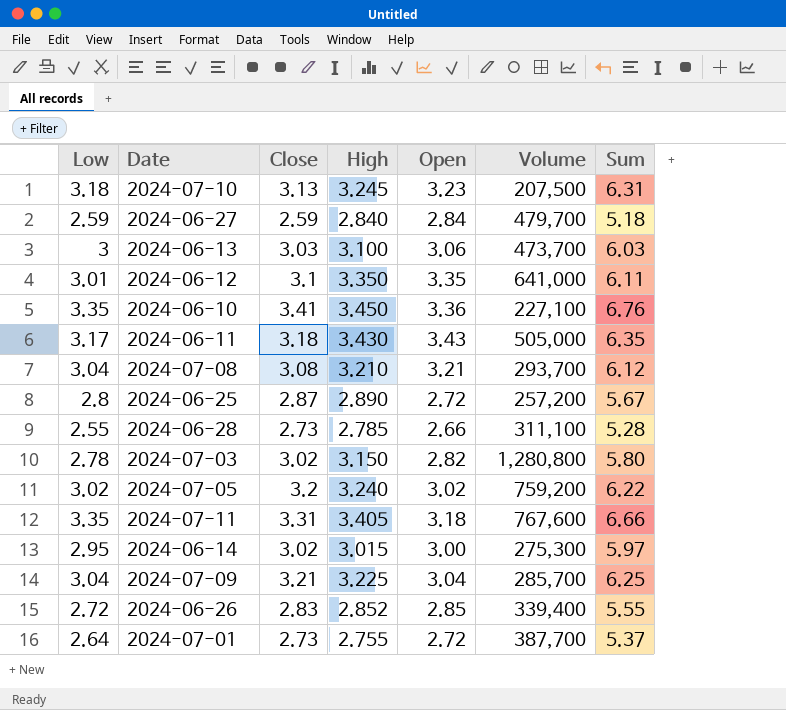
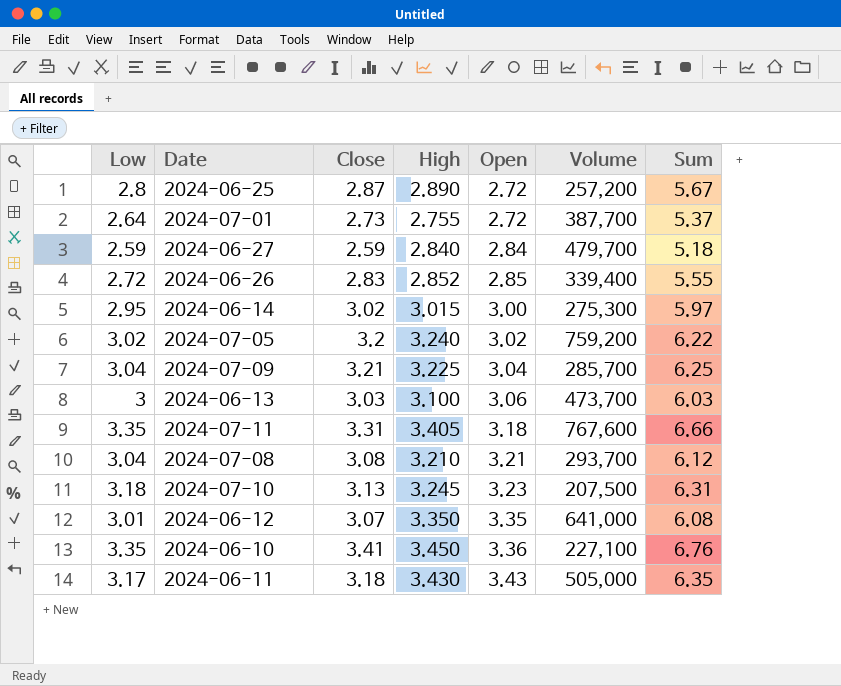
row order: none -> Open ascending
row 2024-06-28: 2.55 | 2.73 | 2.785 | 2.66 | 311,100 | 5.28 -> none
row 2024-07-03: 2.78 | 3.02 | 3.150 | 2.82 | 1,280,800 | 5.80 -> none
2024-06-12 | Close: 3.1 -> 3.07
2024-06-12 | Sum: 6.11 -> 6.08

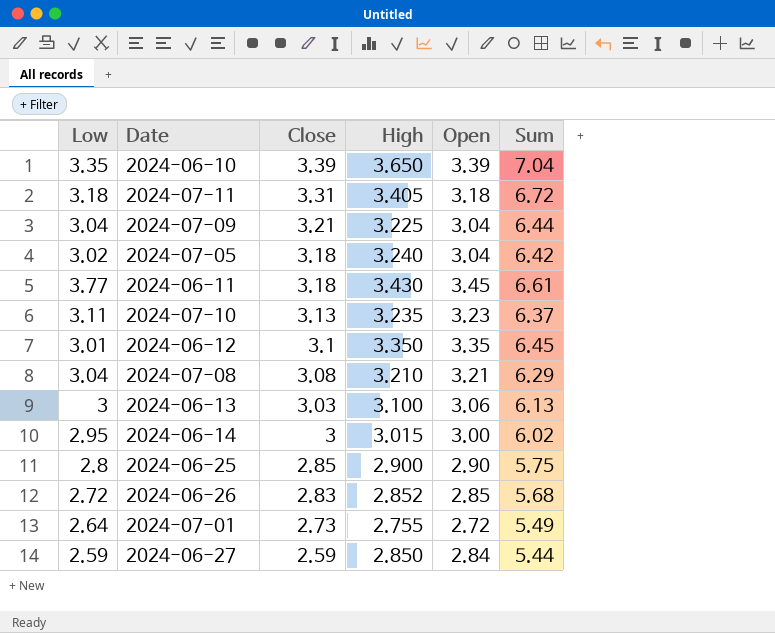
row order: Open ascending -> Close descending
column Volume | position: 6 -> none
column Sum | formula: [Low] + [Close] -> [Close] + [High]
2024-06-10 | Close: 3.41 -> 3.39
2024-06-10 | High: 3.450 -> 3.650
2024-06-10 | Open: 3.36 -> 3.39
2024-07-11 | Low: 3.35 -> 3.18
2024-07-05 | Close: 3.2 -> 3.18
2024-07-05 | Open: 3.02 -> 3.04
2024-06-11 | Low: 3.17 -> 3.77
2024-06-11 | Open: 3.43 -> 3.45
2024-07-10 | Low: 3.18 -> 3.11
2024-07-10 | High: 3.245 -> 3.235
2024-06-12 | Close: 3.07 -> 3.1
2024-06-14 | Close: 3.02 -> 3
2024-06-25 | Close: 2.87 -> 2.85
2024-06-25 | High: 2.890 -> 2.900
2024-06-25 | Open: 2.72 -> 2.90
2024-06-27 | High: 2.840 -> 2.850

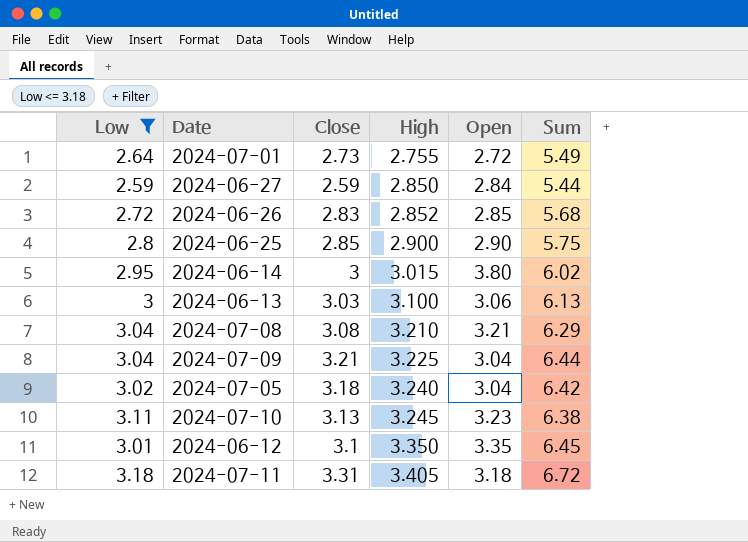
filter: none -> Low <= 3.18
row order: Close descending -> High ascending
2024-06-14 | Open: 3.00 -> 3.80
2024-07-10 | High: 3.235 -> 3.245
2024-07-10 | Sum: 6.37 -> 6.38

